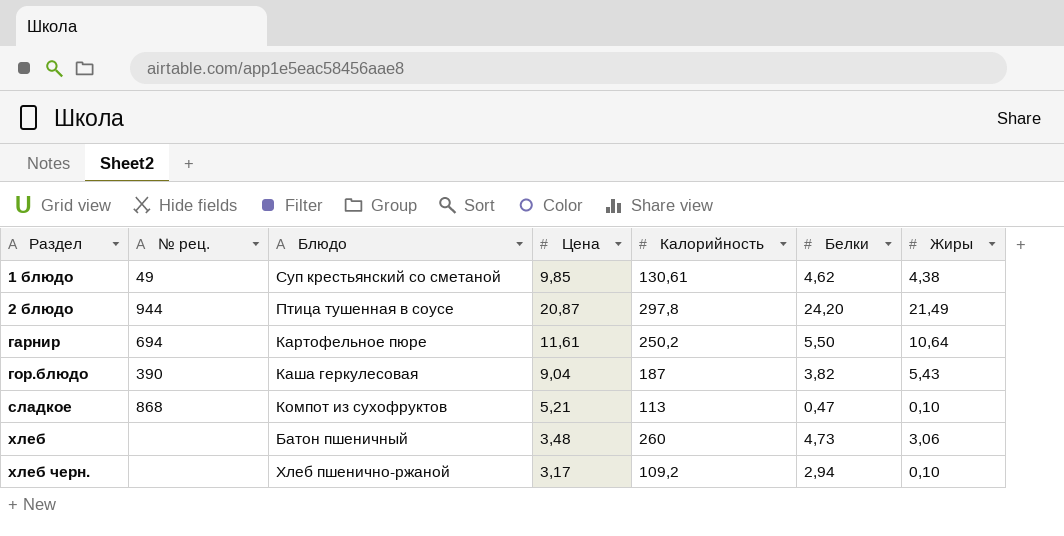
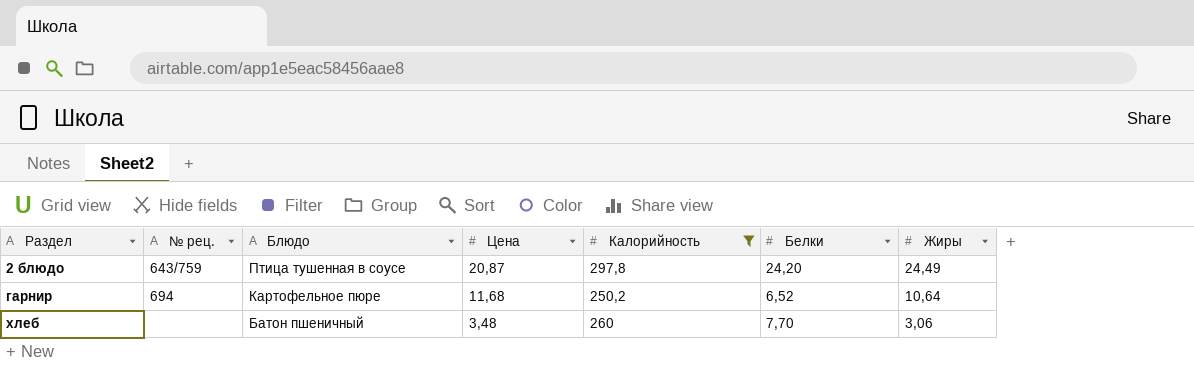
filter: none -> Калорийность >= 250,2
2 блюдо | № рец.: 944 -> 643/759
2 блюдо | Жиры: 21,49 -> 24,49
гарнир | Цена: 11,61 -> 11,68
гарнир | Белки: 5,50 -> 6,52
хлеб | Белки: 4,73 -> 7,70

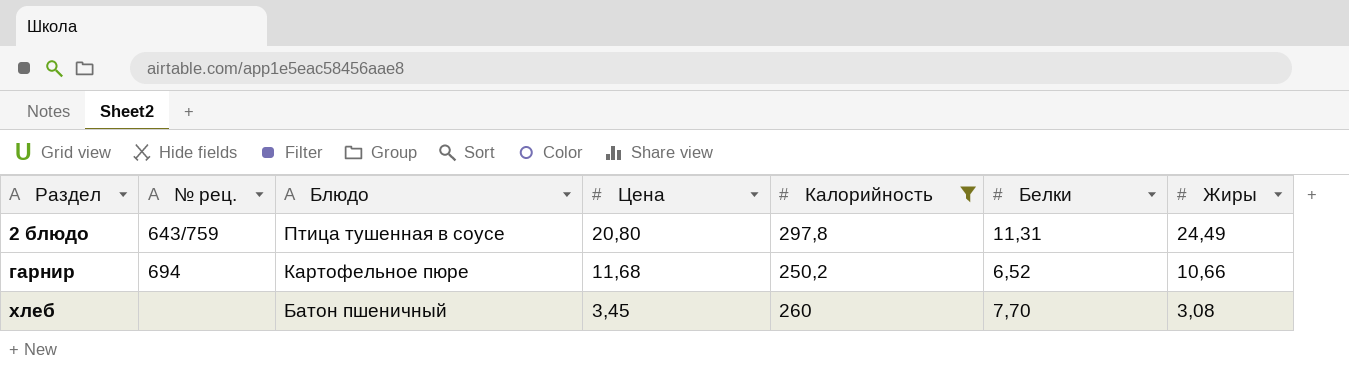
2 блюдо | Цена: 20,87 -> 20,80
2 блюдо | Белки: 24,20 -> 11,31
гарнир | Жиры: 10,64 -> 10,66
хлеб | Цена: 3,48 -> 3,45
хлеб | Жиры: 3,06 -> 3,08

